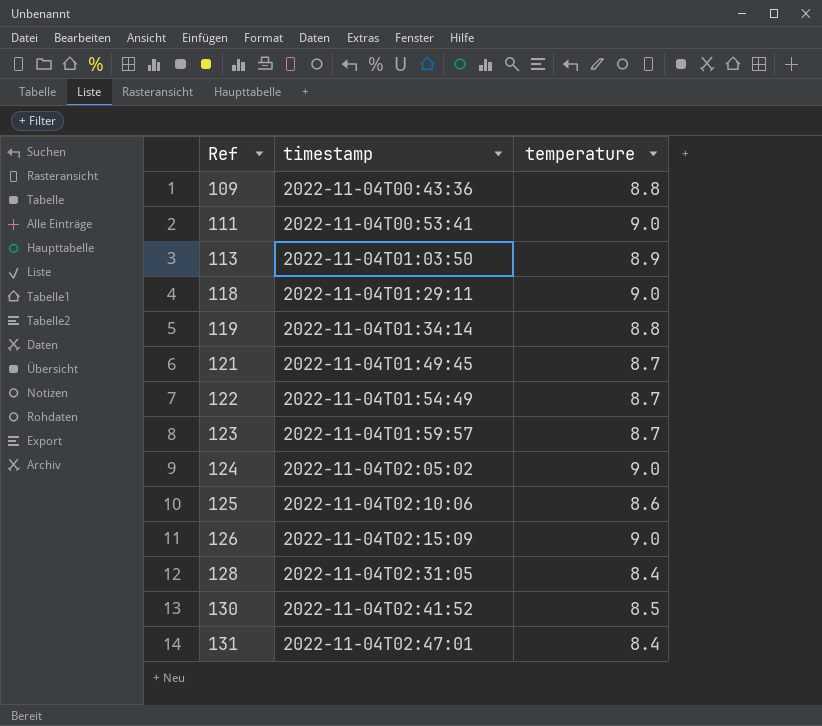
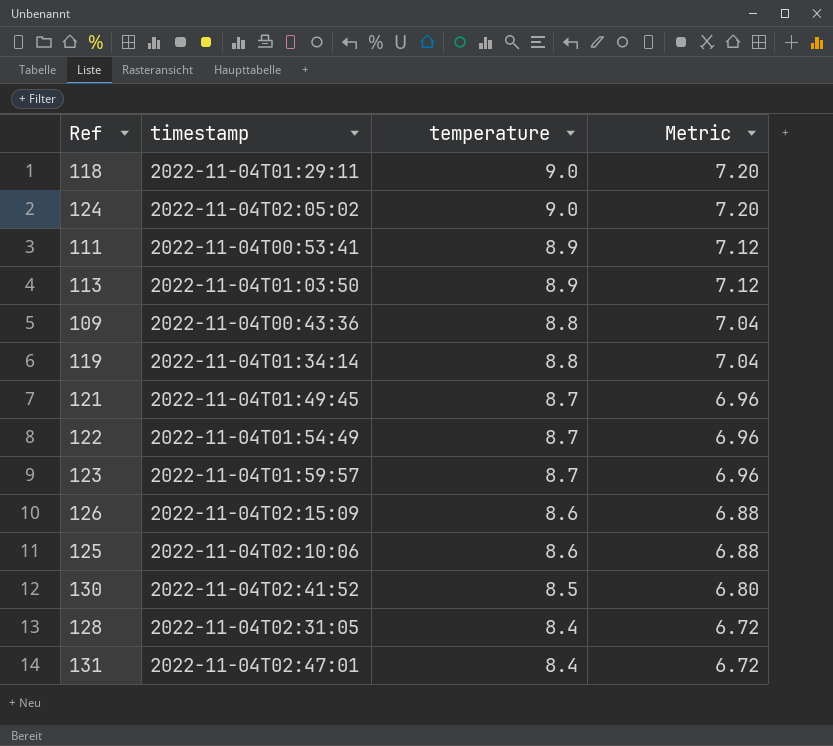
row order: Ref ascending -> temperature descending
column Metric | formula: none -> [temperature] * 0.8
111 | temperature: 9.0 -> 8.9
126 | temperature: 9.0 -> 8.6

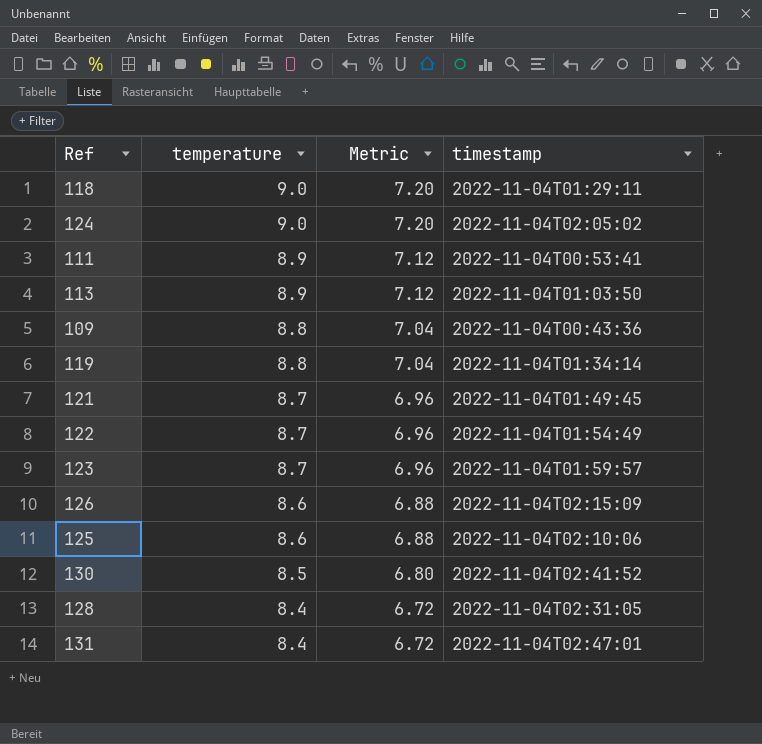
column timestamp | position: 2 -> 4

